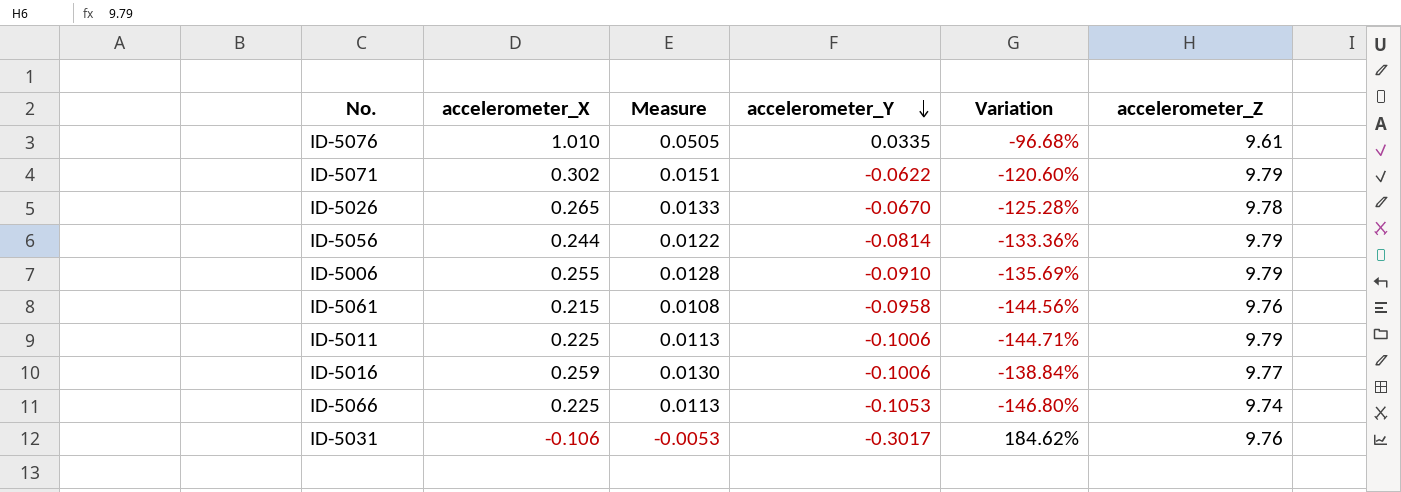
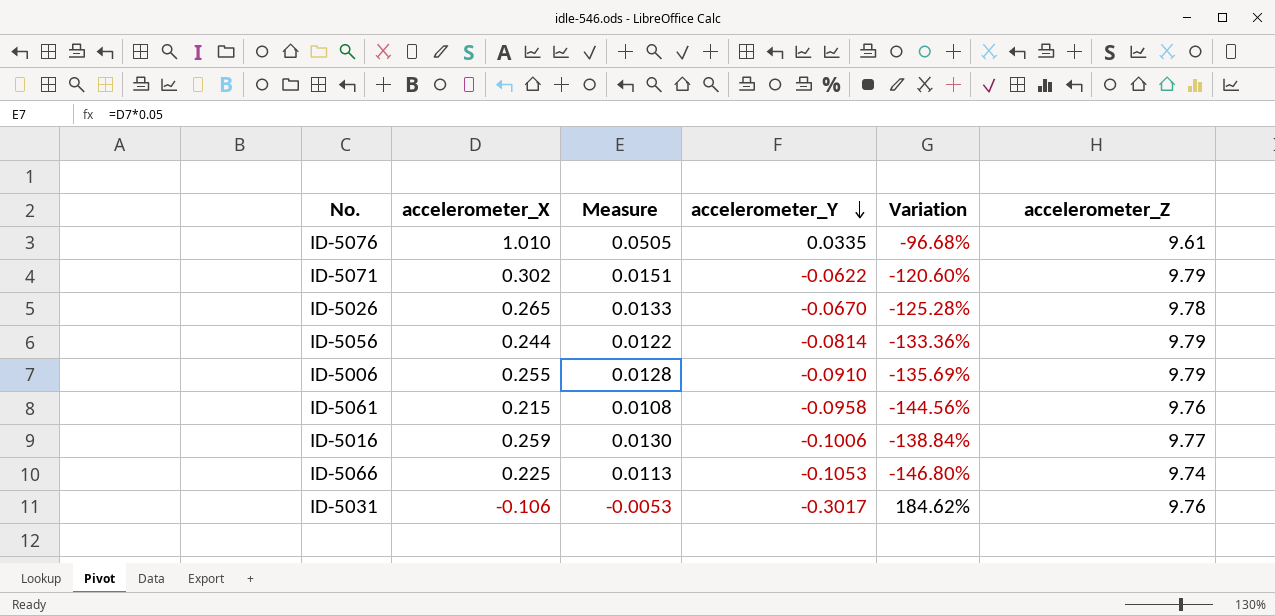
row ID-5011: 0.225 | 0.0113 | -0.1006 | -144.71% | 9.79 -> none

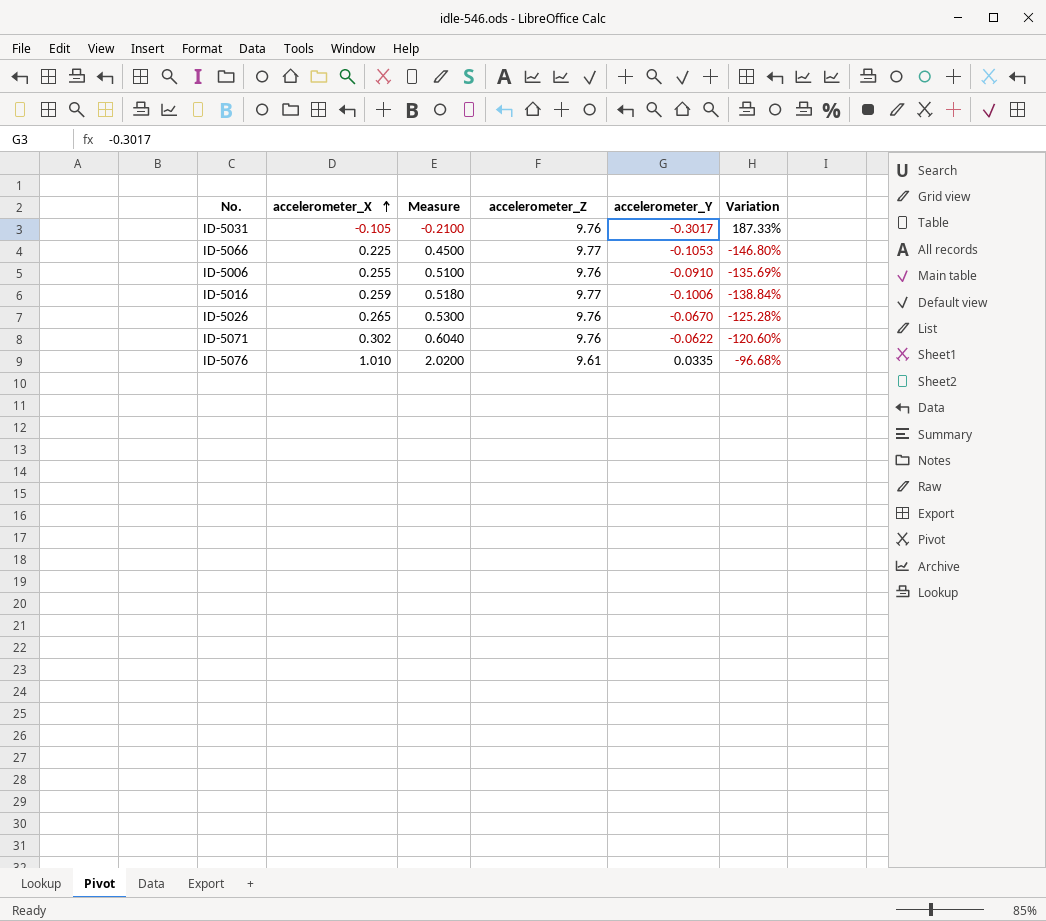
row order: accelerometer_Y descending -> accelerometer_X ascending
column Measure | formula: [accelerometer_X] * 0.05 -> [accelerometer_X] * 2
column accelerometer_Z | position: 6 -> 4
row ID-5056: 0.244 | 0.0122 | -0.0814 | -133.36% | 9.79 -> none
row ID-5061: 0.215 | 0.0108 | -0.0958 | -144.56% | 9.76 -> none
ID-5031 | accelerometer_X: -0.106 -> -0.105
ID-5031 | Variation: 184.62% -> 187.33%
ID-5066 | accelerometer_Z: 9.74 -> 9.77
ID-5006 | accelerometer_Z: 9.79 -> 9.76
ID-5026 | accelerometer_Z: 9.78 -> 9.76
ID-5071 | accelerometer_Z: 9.79 -> 9.76

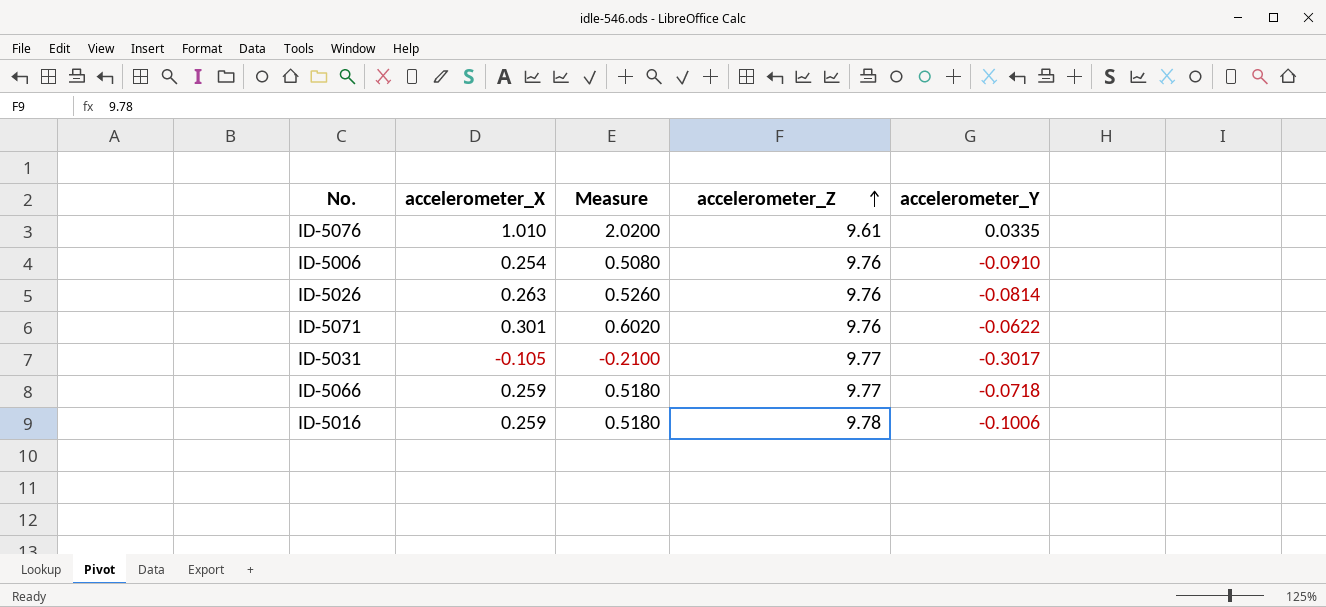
row order: accelerometer_X ascending -> accelerometer_Z ascending
column Variation | formula: ([accelerometer_Y] - [accelerometer_X]) / [accelerometer_X] -> none
ID-5006 | accelerometer_X: 0.255 -> 0.254
ID-5006 | Measure: 0.5100 -> 0.5080
ID-5026 | accelerometer_X: 0.265 -> 0.263
ID-5026 | Measure: 0.5300 -> 0.5260
ID-5026 | accelerometer_Y: -0.0670 -> -0.0814
ID-5071 | accelerometer_X: 0.302 -> 0.301
ID-5071 | Measure: 0.6040 -> 0.6020
ID-5031 | accelerometer_Z: 9.76 -> 9.77
ID-5066 | accelerometer_X: 0.225 -> 0.259
ID-5066 | Measure: 0.4500 -> 0.5180
ID-5066 | accelerometer_Y: -0.1053 -> -0.0718
ID-5016 | accelerometer_Z: 9.77 -> 9.78

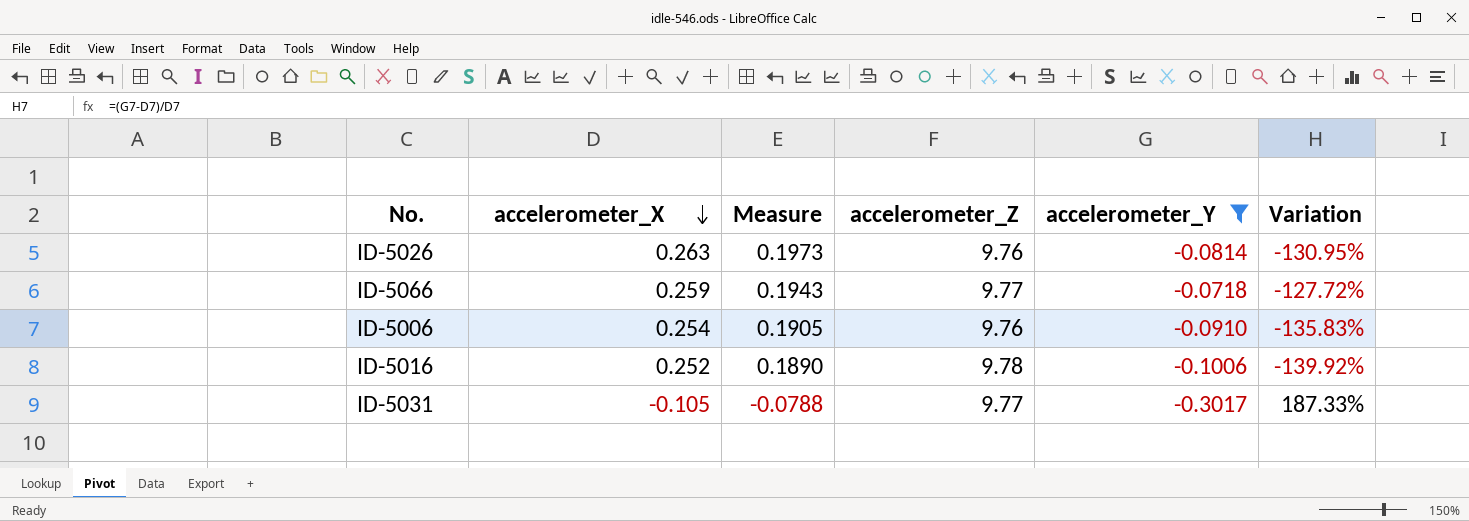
filter: none -> accelerometer_Y <= -0.0718
row order: accelerometer_Z ascending -> accelerometer_X descending
column Measure | formula: [accelerometer_X] * 2 -> [accelerometer_X] * 0.75
column Variation | formula: none -> ([accelerometer_Y] - [accelerometer_X]) / [accelerometer_X]
ID-5016 | accelerometer_X: 0.259 -> 0.252

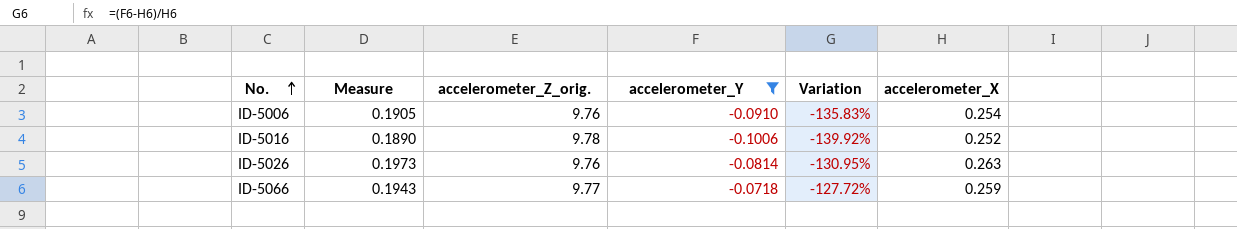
row order: accelerometer_X descending -> No. ascending
column name: accelerometer_Z -> accelerometer_Z_orig.
column accelerometer_X | position: 2 -> 6
row ID-5031: -0.105 | -0.0788 | 9.77 | -0.3017 | 187.33% -> none

